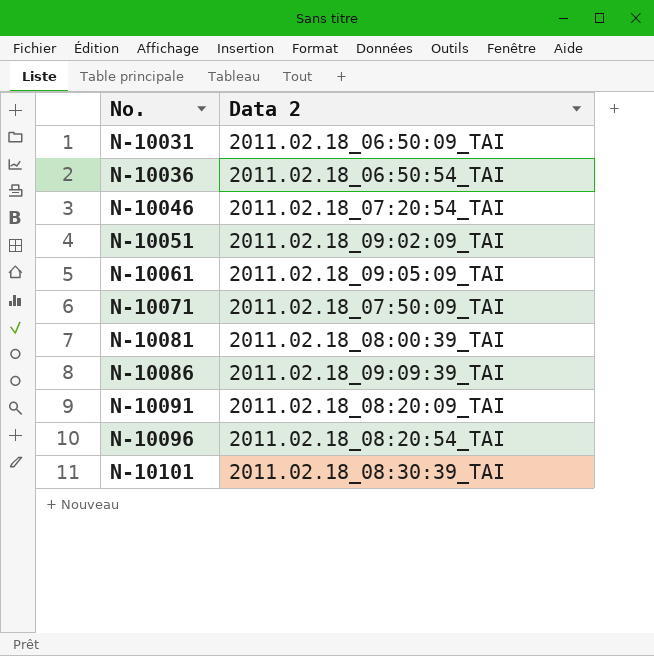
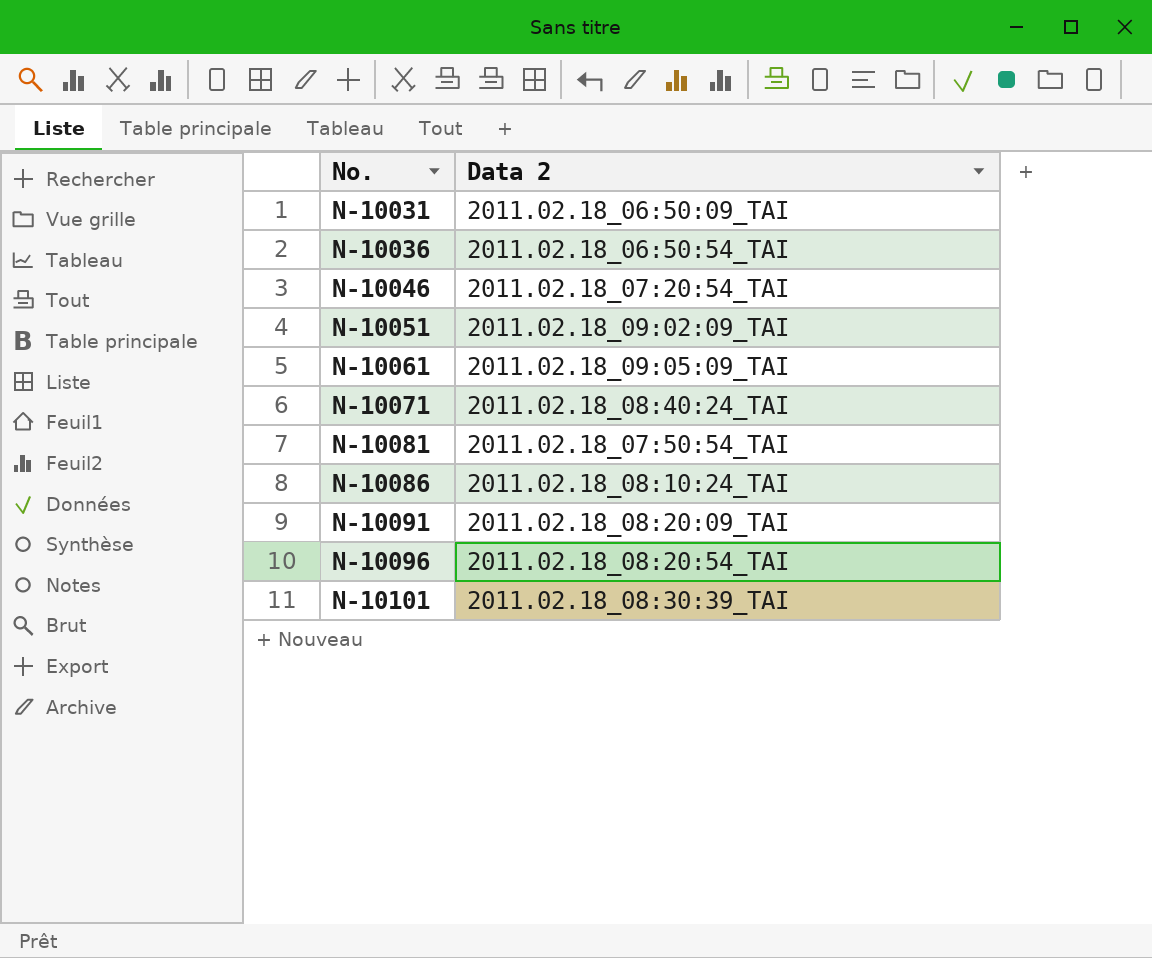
N-10071 | Data 2: 2011.02.18_07:50:09_TAI -> 2011.02.18_08:40:24_TAI
N-10081 | Data 2: 2011.02.18_08:00:39_TAI -> 2011.02.18_07:50:54_TAI
N-10086 | Data 2: 2011.02.18_09:09:39_TAI -> 2011.02.18_08:10:24_TAI

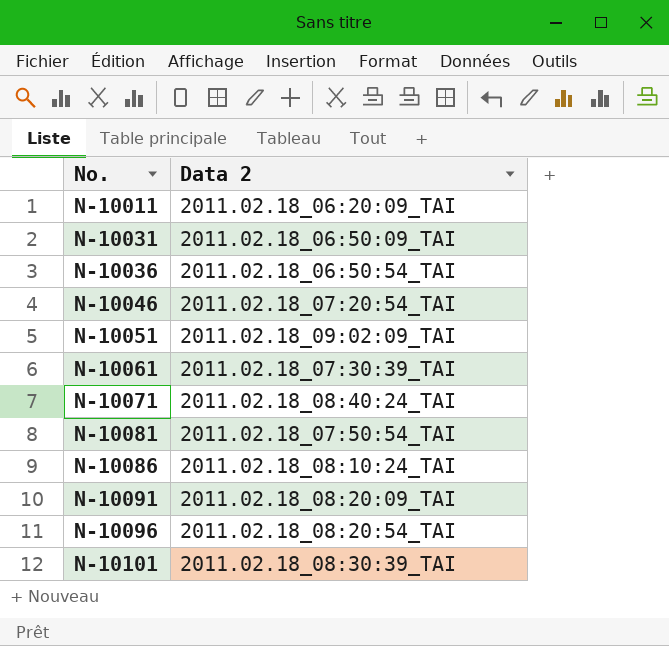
row N-10011: none -> 2011.02.18_06:20:09_TAI
N-10061 | Data 2: 2011.02.18_09:05:09_TAI -> 2011.02.18_07:30:39_TAI

